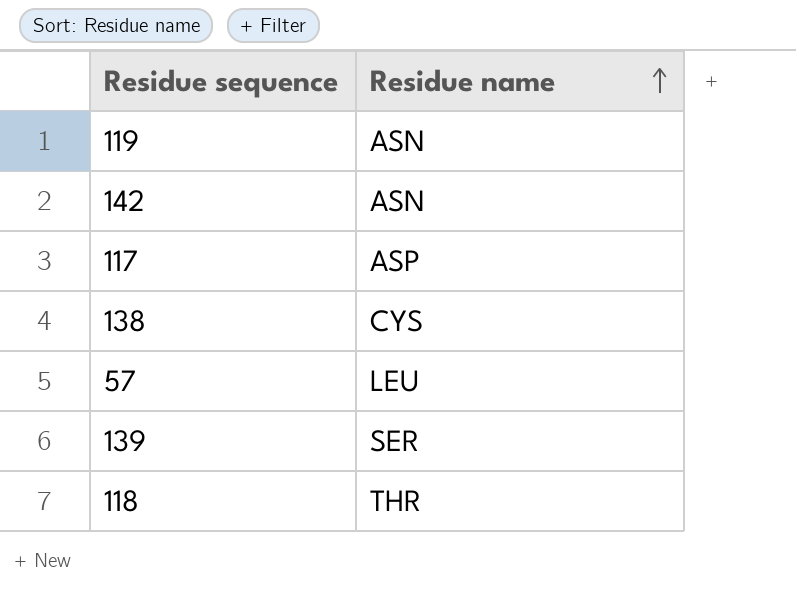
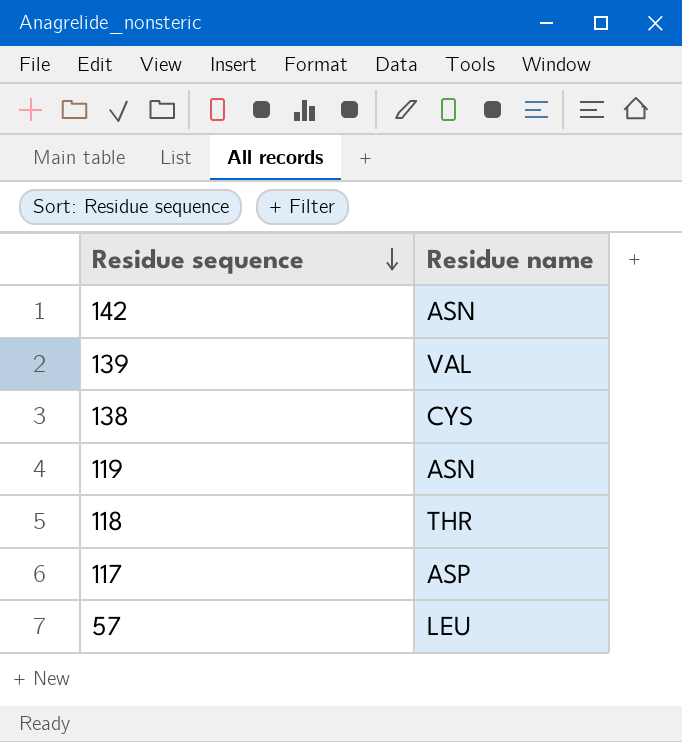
row order: Residue name ascending -> Residue sequence descending
139 | Residue name: SER -> VAL

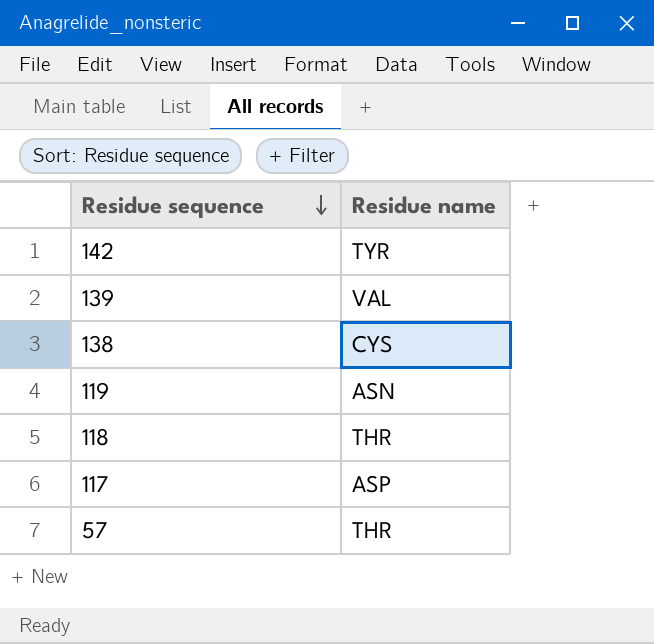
142 | Residue name: ASN -> TYR
57 | Residue name: LEU -> THR

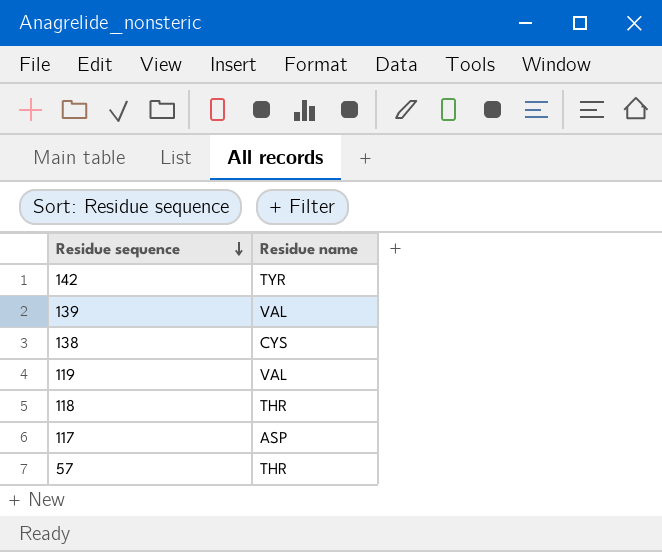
119 | Residue name: ASN -> VAL

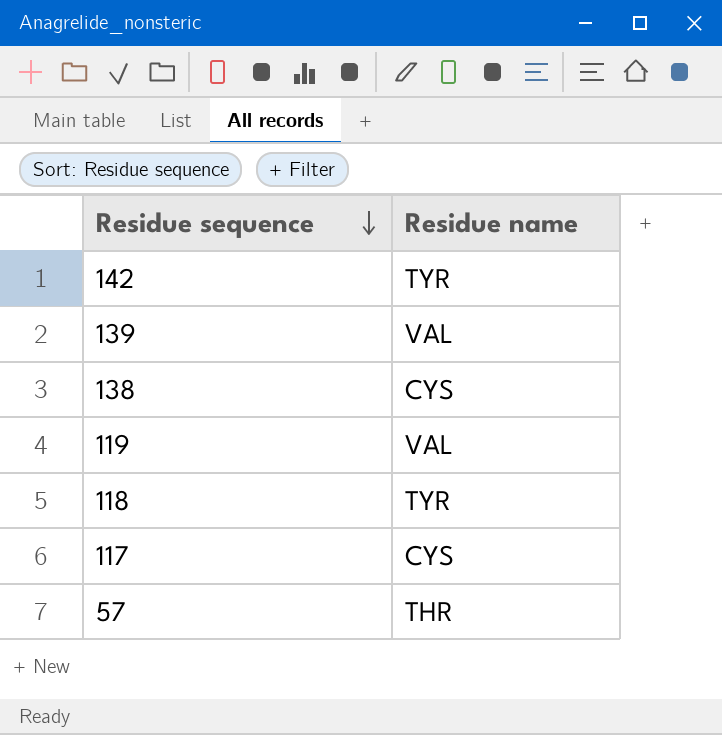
118 | Residue name: THR -> TYR
117 | Residue name: ASP -> CYS

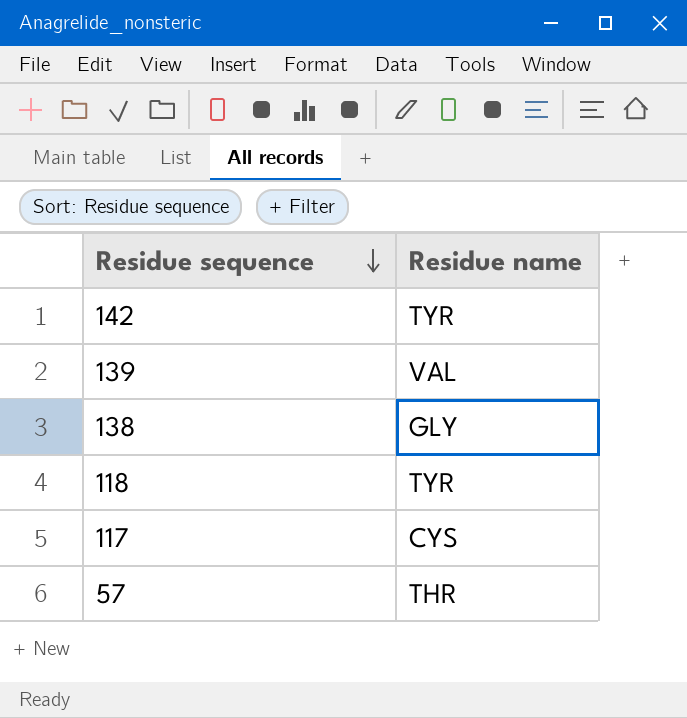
row 119: VAL -> none
138 | Residue name: CYS -> GLY

